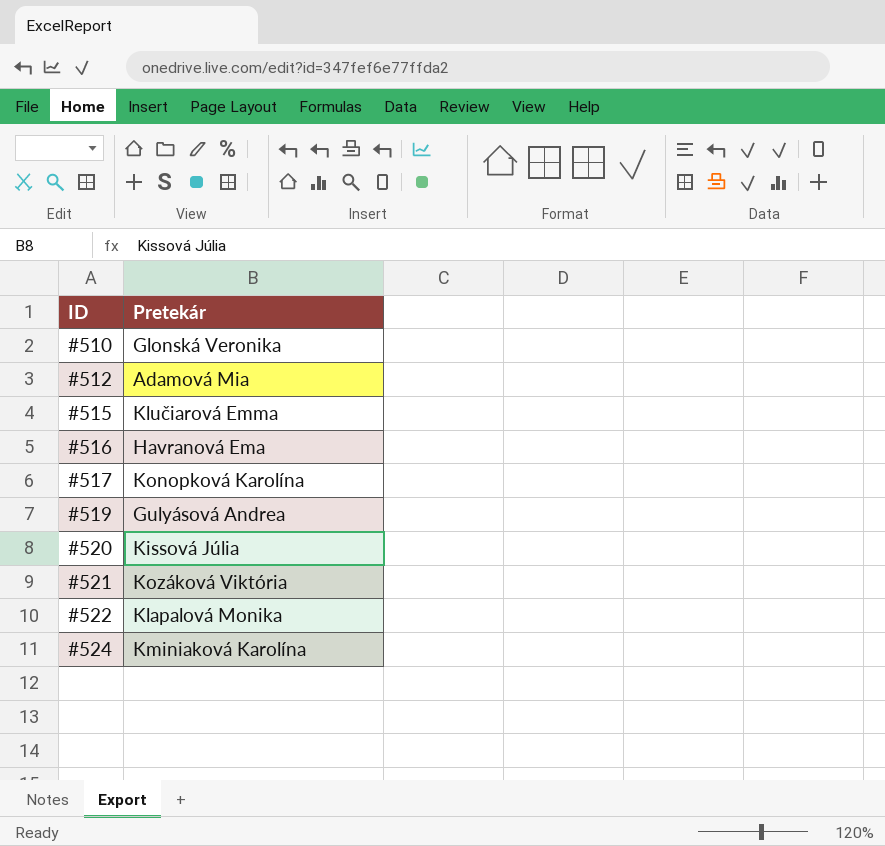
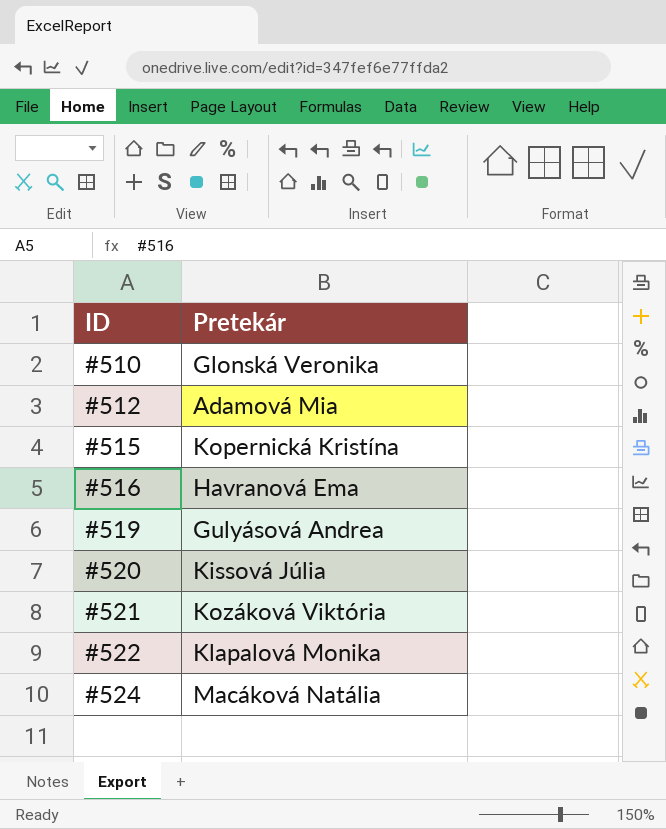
row #517: Konopková Karolína -> none
#515 | Pretekár: Klučiarová Emma -> Kopernická Kristína
#524 | Pretekár: Kminiaková Karolína -> Macáková Natália

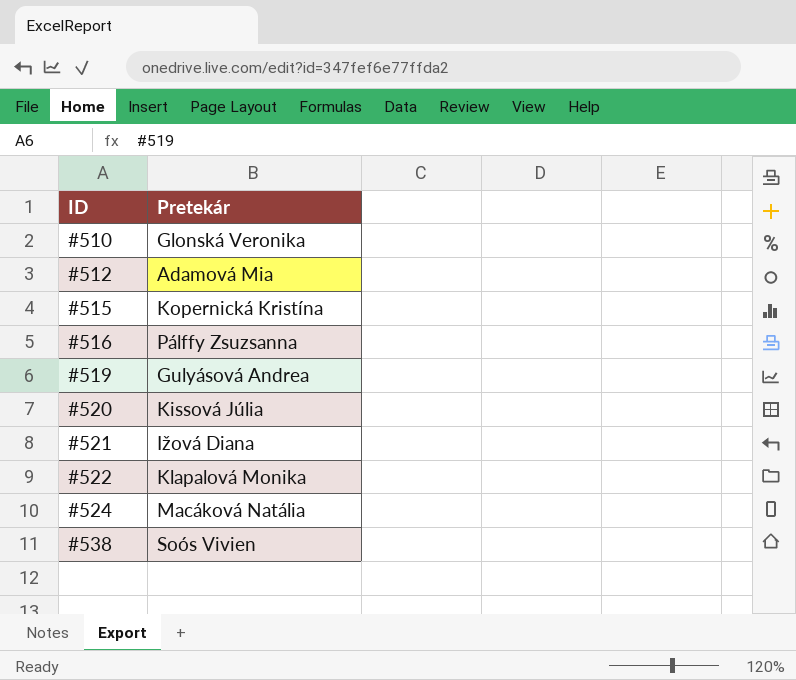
#516 | Pretekár: Havranová Ema -> Pálffy Zsuzsanna
#521 | Pretekár: Kozáková Viktória -> Ižová Diana
row #538: none -> Soós Vivien

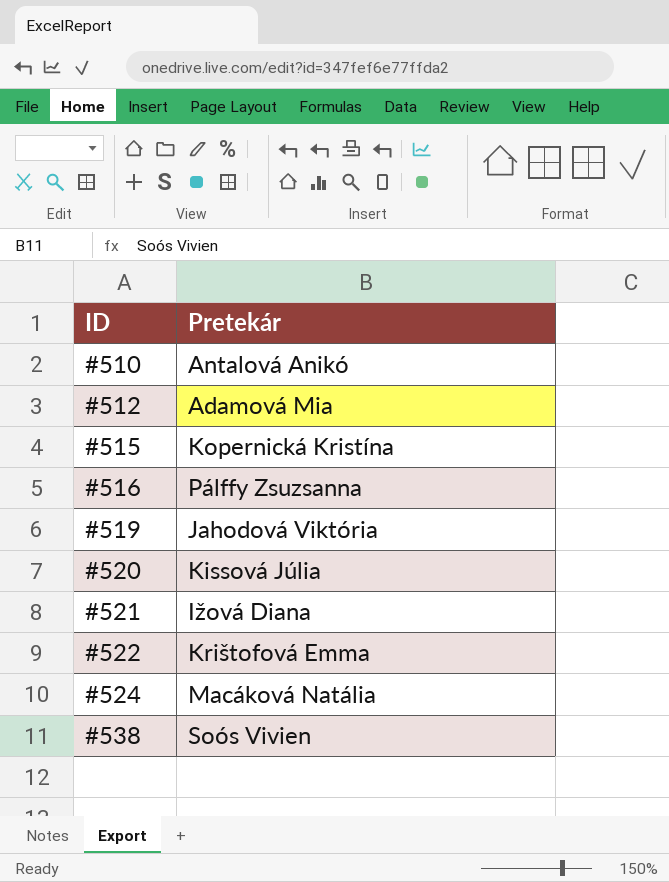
#510 | Pretekár: Glonská Veronika -> Antalová Anikó
#519 | Pretekár: Gulyásová Andrea -> Jahodová Viktória
#522 | Pretekár: Klapalová Monika -> Krištofová Emma

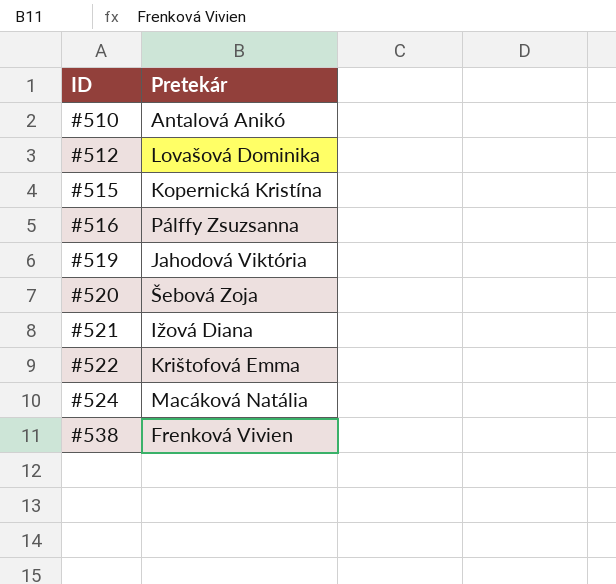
#512 | Pretekár: Adamová Mia -> Lovašová Dominika
#520 | Pretekár: Kissová Júlia -> Šebová Zoja
#538 | Pretekár: Soós Vivien -> Frenková Vivien

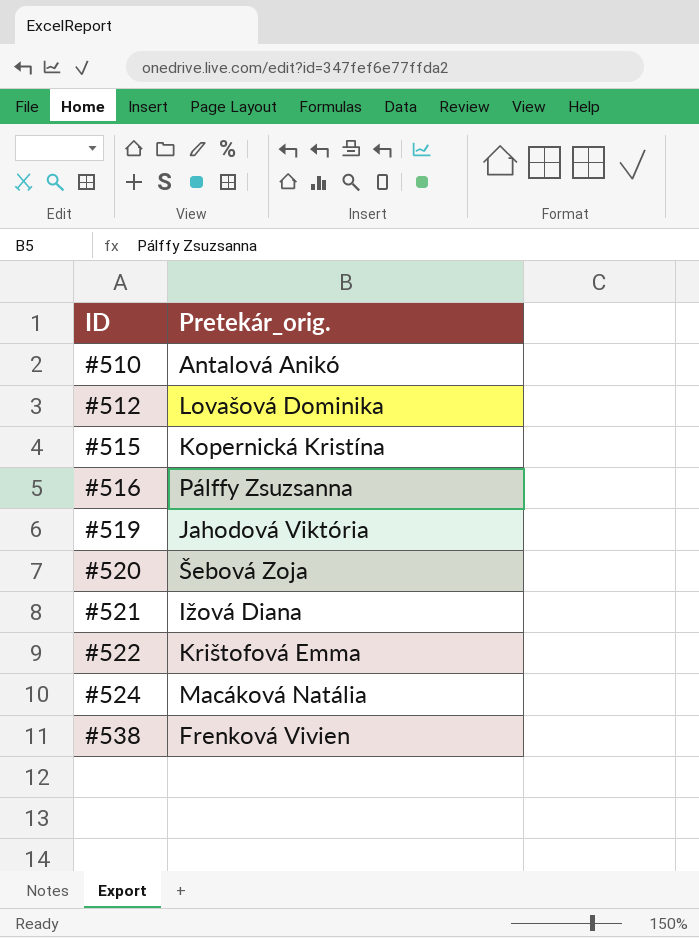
column name: Pretekár -> Pretekár_orig.

